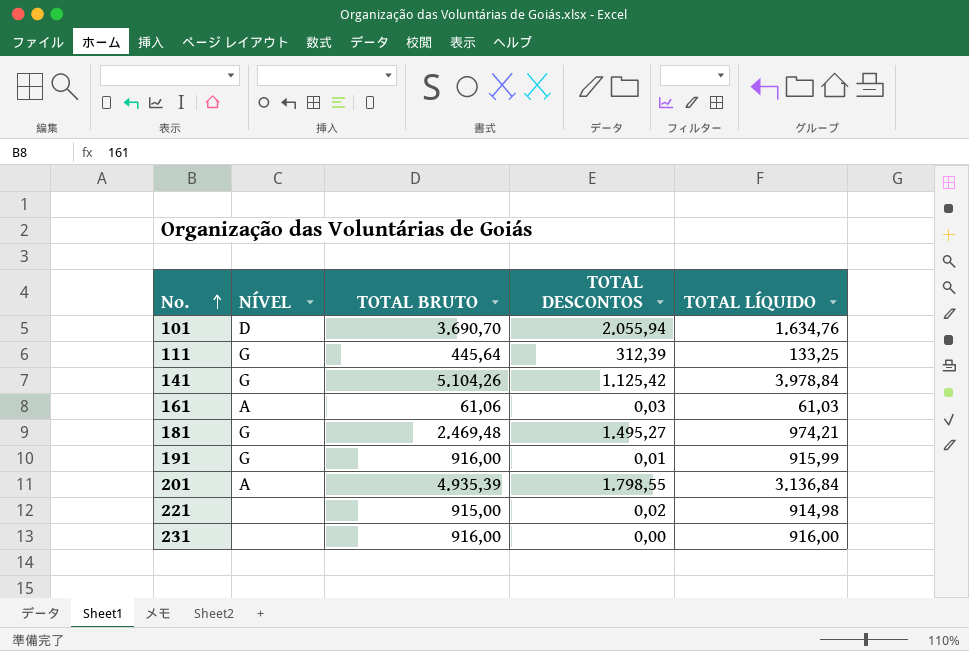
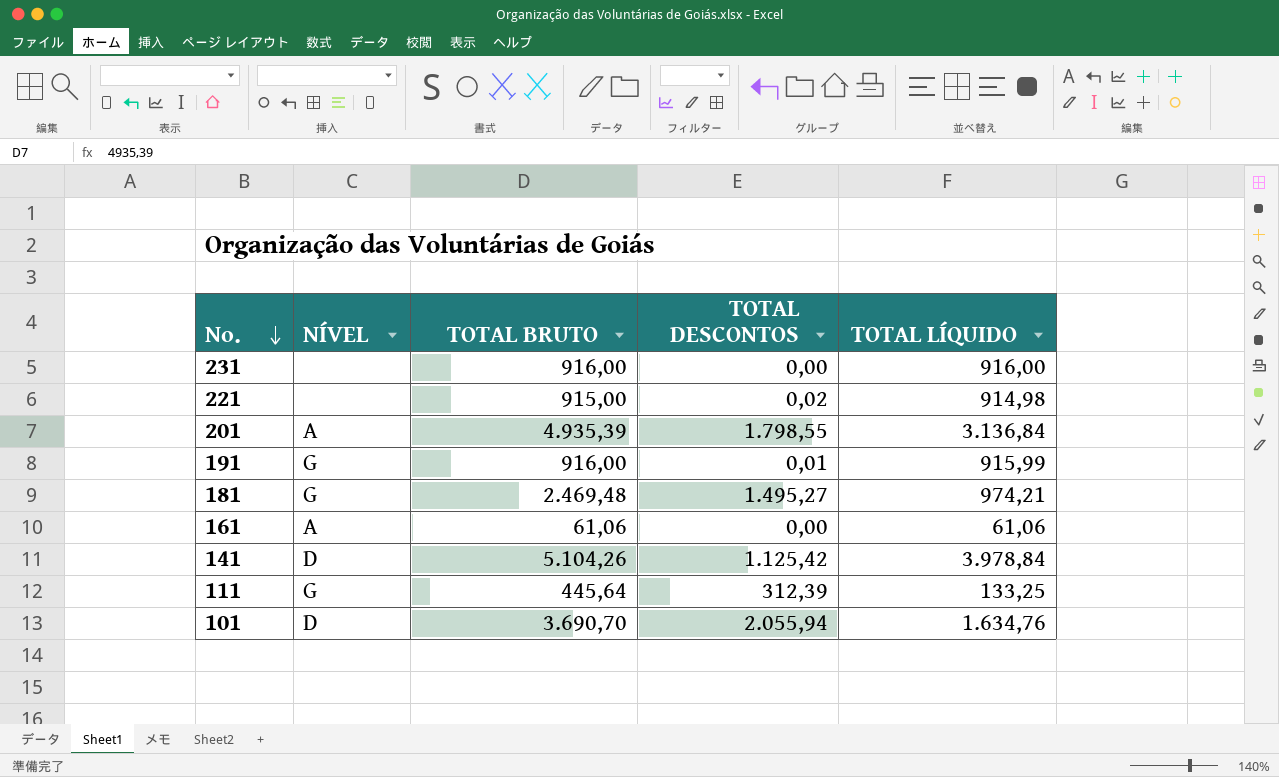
row order: No. ascending -> No. descending
161 | TOTAL DESCONTOS: 0,03 -> 0,00
161 | TOTAL LÍQUIDO: 61,03 -> 61,06
141 | NÍVEL: G -> D

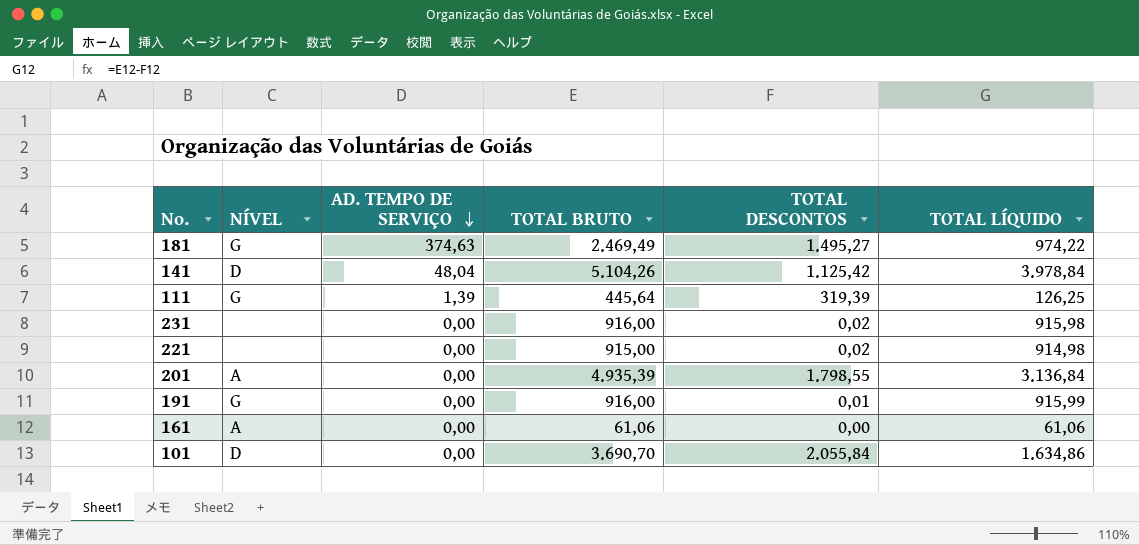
row order: No. descending -> AD. TEMPO DE SERVIÇO descending
column AD. TEMPO DE SERVIÇO | position: none -> 3
181 | TOTAL BRUTO: 2.469,48 -> 2.469,49
181 | TOTAL LÍQUIDO: 974,21 -> 974,22
111 | TOTAL DESCONTOS: 312,39 -> 319,39
111 | TOTAL LÍQUIDO: 133,25 -> 126,25
231 | TOTAL DESCONTOS: 0,00 -> 0,02
231 | TOTAL LÍQUIDO: 916,00 -> 915,98
101 | TOTAL DESCONTOS: 2.055,94 -> 2.055,84
101 | TOTAL LÍQUIDO: 1.634,76 -> 1.634,86

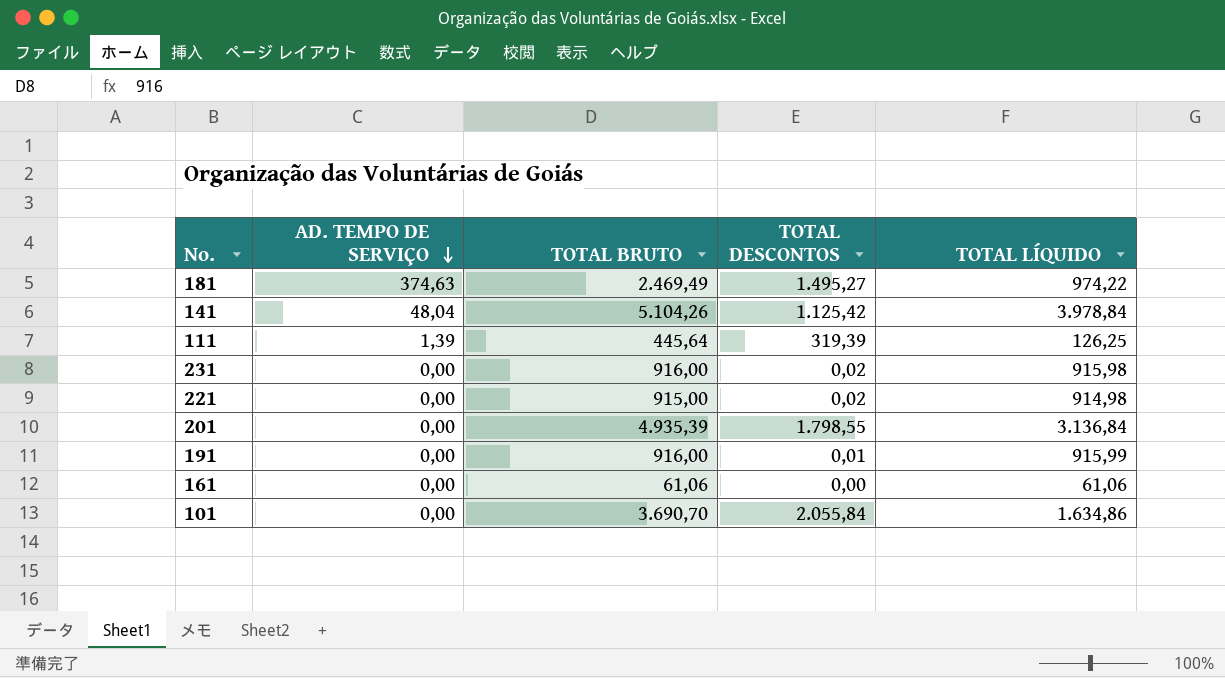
column NÍVEL | position: 2 -> none

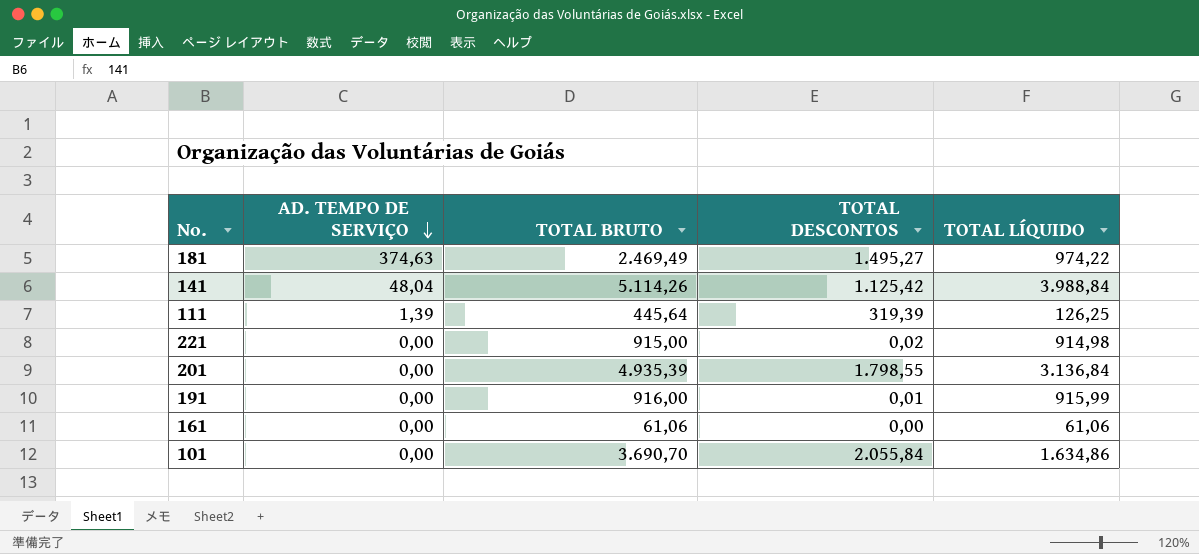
row 231: 0,00 | 916,00 | 0,02 | 915,98 -> none
141 | TOTAL BRUTO: 5.104,26 -> 5.114,26
141 | TOTAL LÍQUIDO: 3.978,84 -> 3.988,84

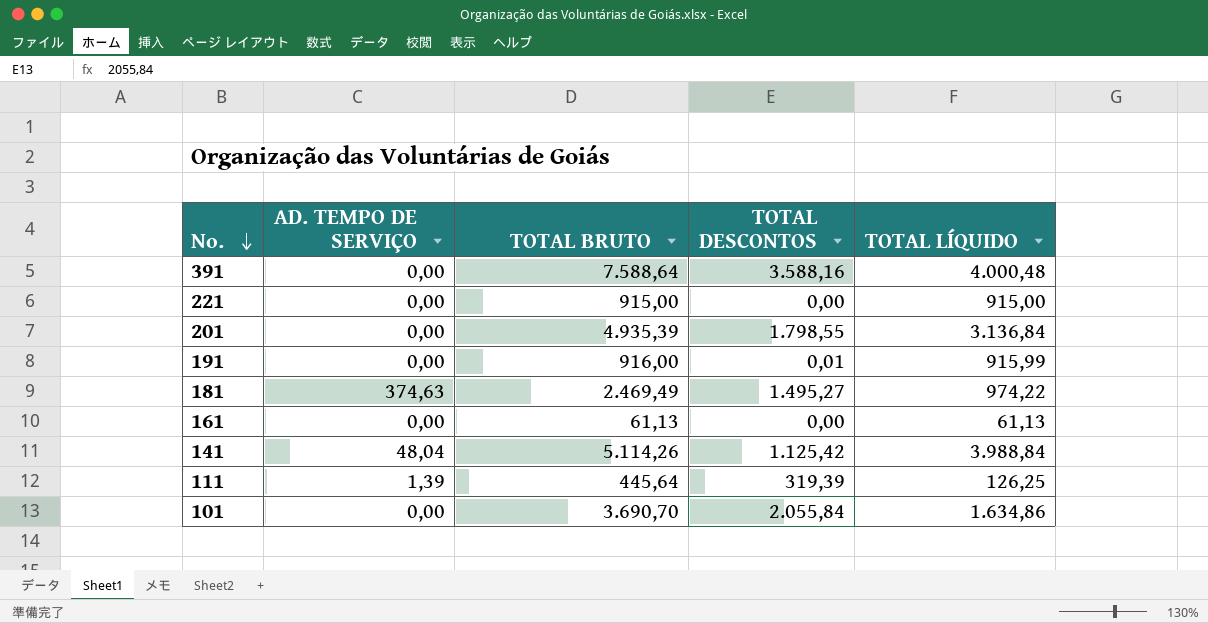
row order: AD. TEMPO DE SERVIÇO descending -> No. descending
row 391: none -> 0,00 | 7.588,64 | 3.588,16 | 4.000,48
221 | TOTAL DESCONTOS: 0,02 -> 0,00
221 | TOTAL LÍQUIDO: 914,98 -> 915,00
161 | TOTAL BRUTO: 61,06 -> 61,13
161 | TOTAL LÍQUIDO: 61,06 -> 61,13

